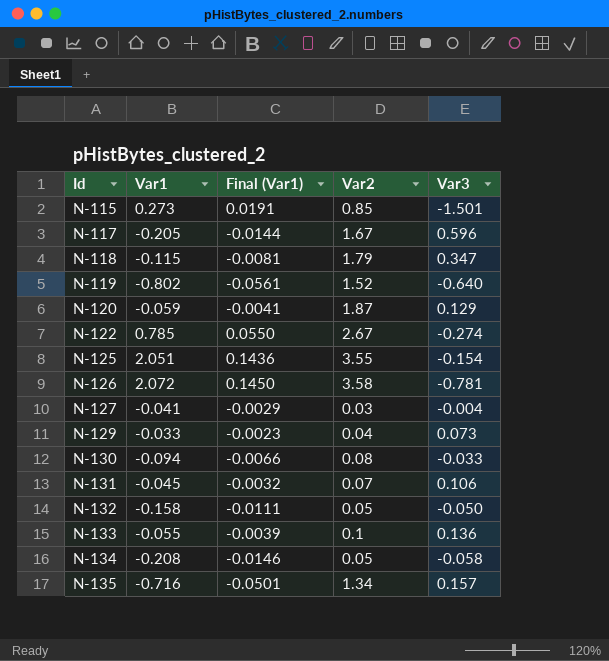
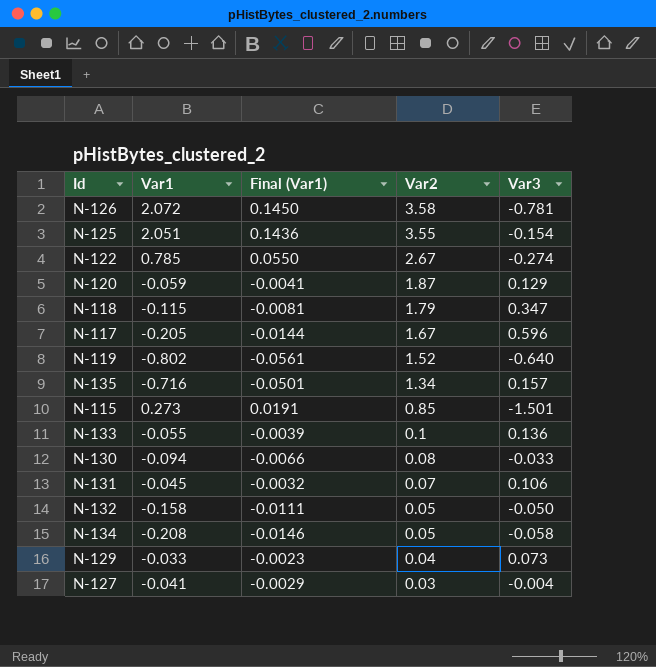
row order: Id ascending -> Var2 descending

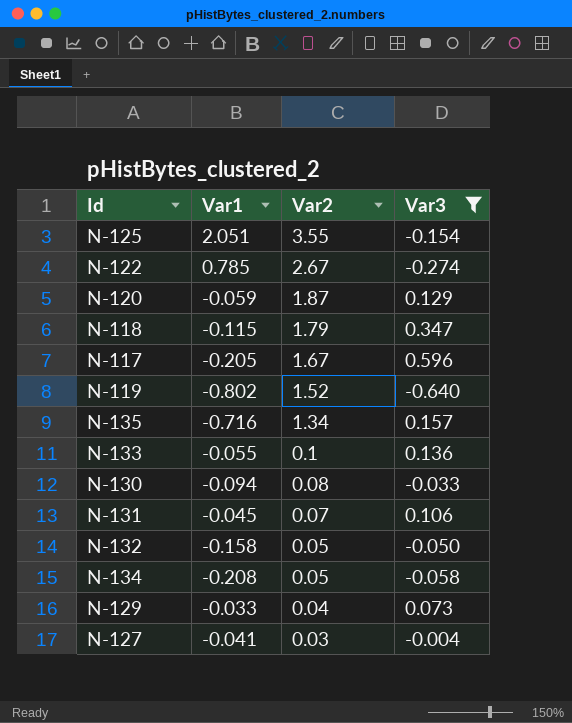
filter: none -> Var3 >= -0.640
column Final (Var1) | formula: [Var1] * 0.07 -> none

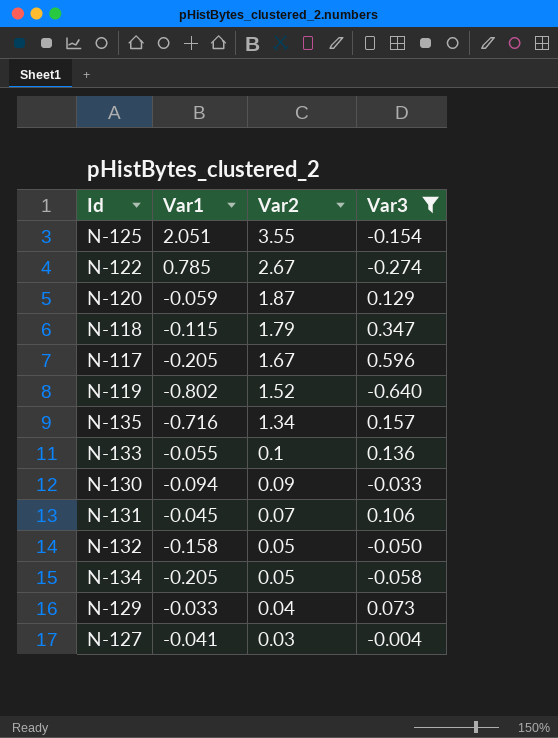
N-130 | Var2: 0.08 -> 0.09
N-134 | Var1: -0.208 -> -0.205

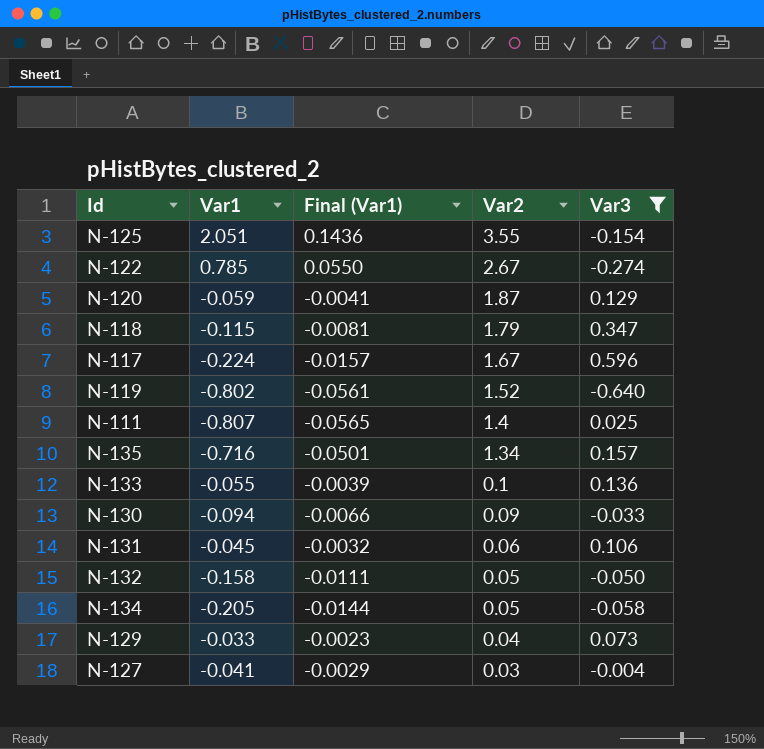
column Final (Var1) | formula: none -> [Var1] * 0.07
N-117 | Var1: -0.205 -> -0.224
row N-111: none -> -0.807 | -0.0565 | 1.4 | 0.025
N-131 | Var2: 0.07 -> 0.06

